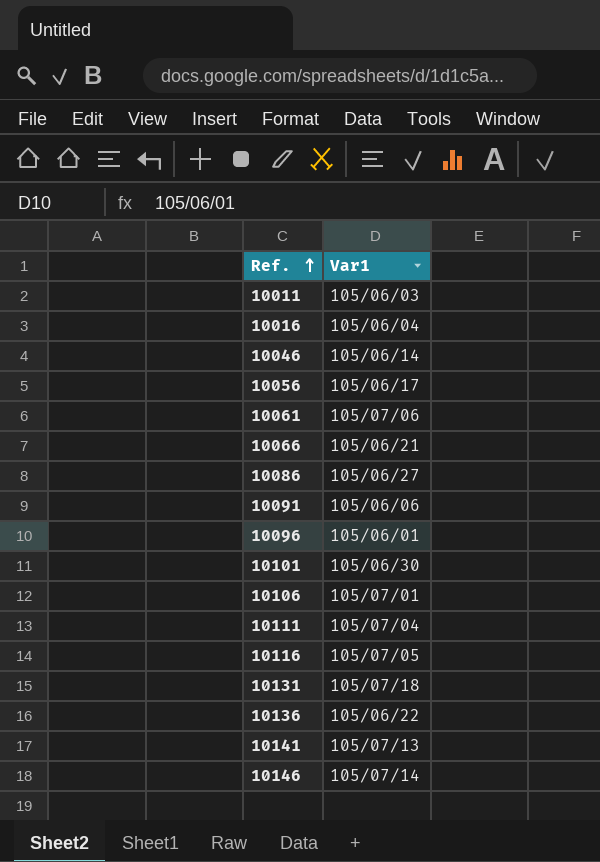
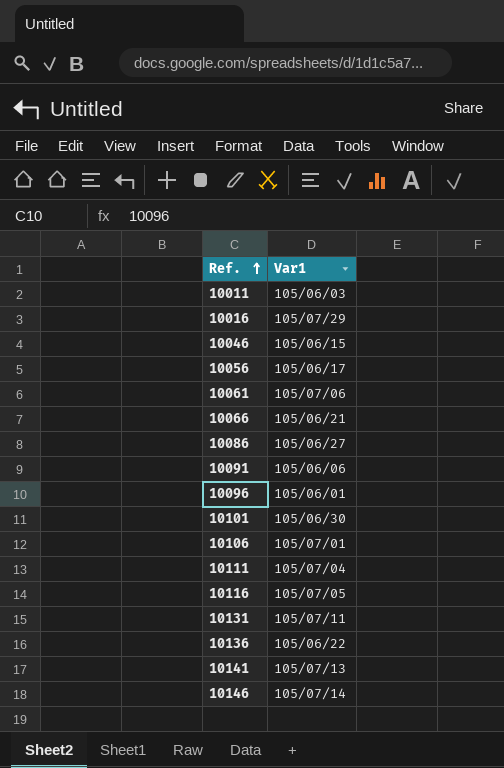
10016 | Var1: 105/06/04 -> 105/07/29
10046 | Var1: 105/06/14 -> 105/06/15
10131 | Var1: 105/07/18 -> 105/07/11

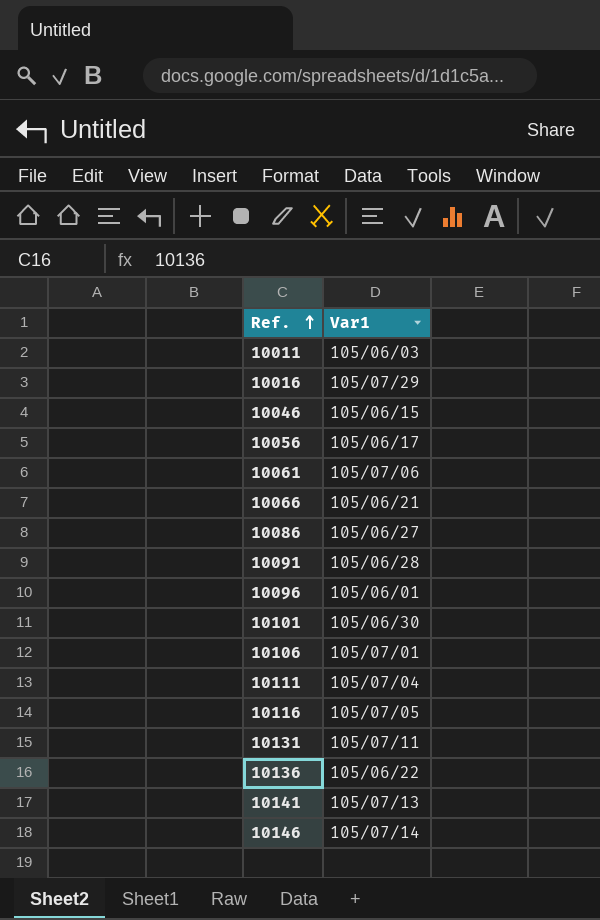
10091 | Var1: 105/06/06 -> 105/06/28

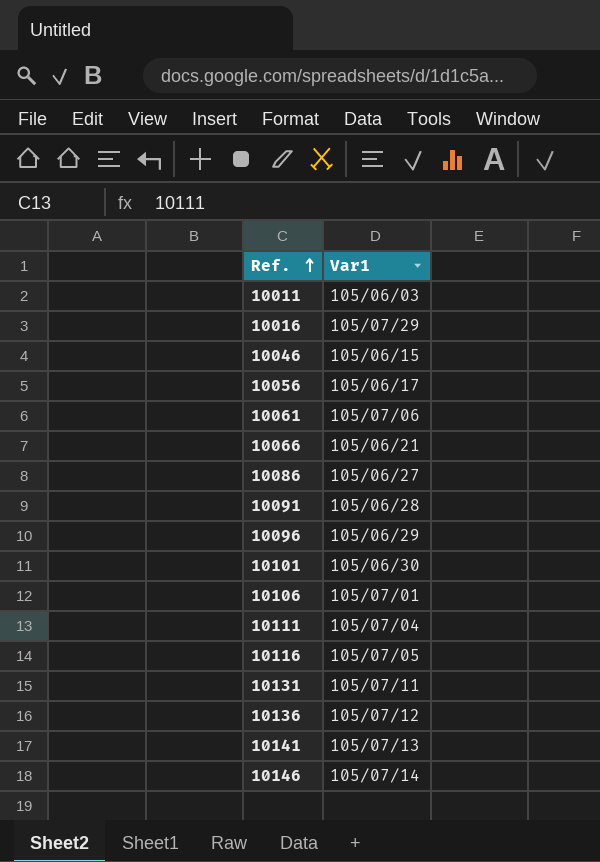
10096 | Var1: 105/06/01 -> 105/06/29
10136 | Var1: 105/06/22 -> 105/07/12

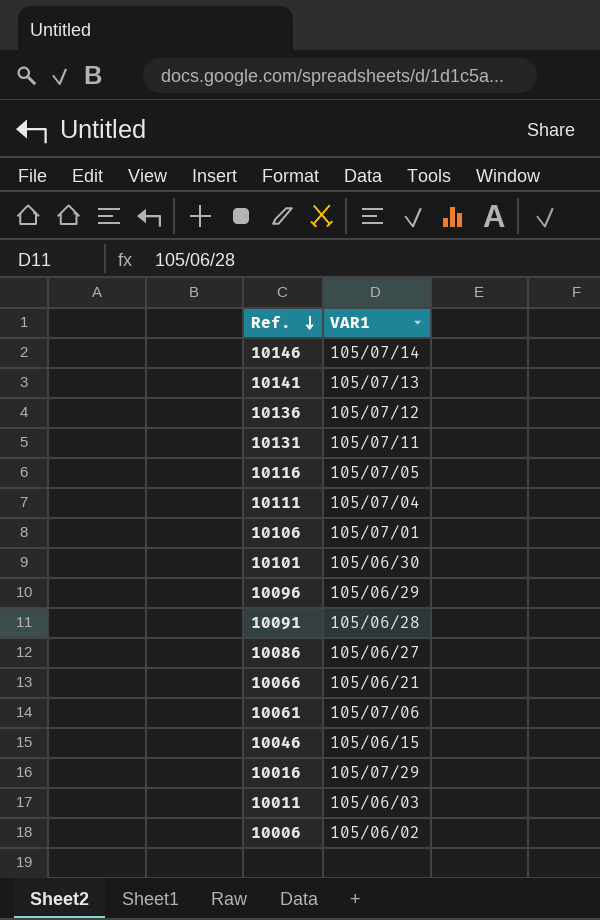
row order: Ref. ascending -> Ref. descending
column name: Var1 -> VAR1
row 10056: 105/06/17 -> none
row 10006: none -> 105/06/02

